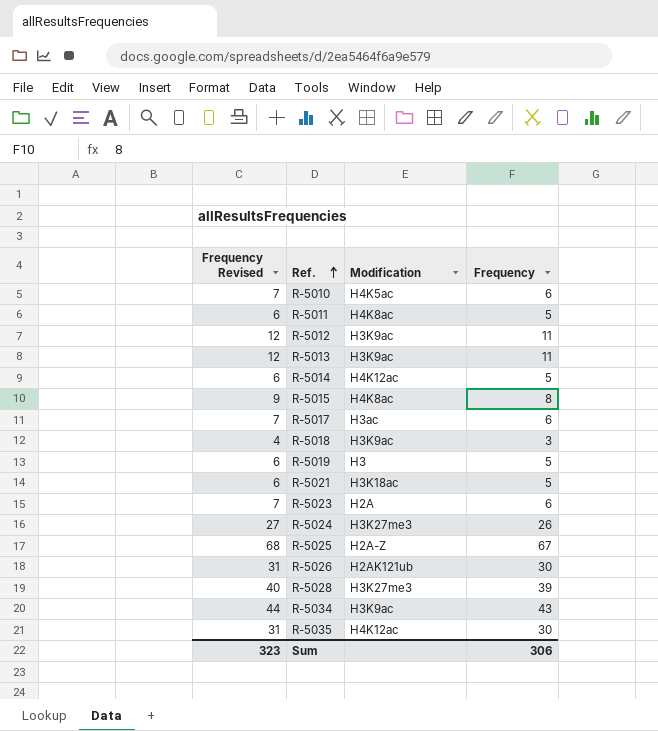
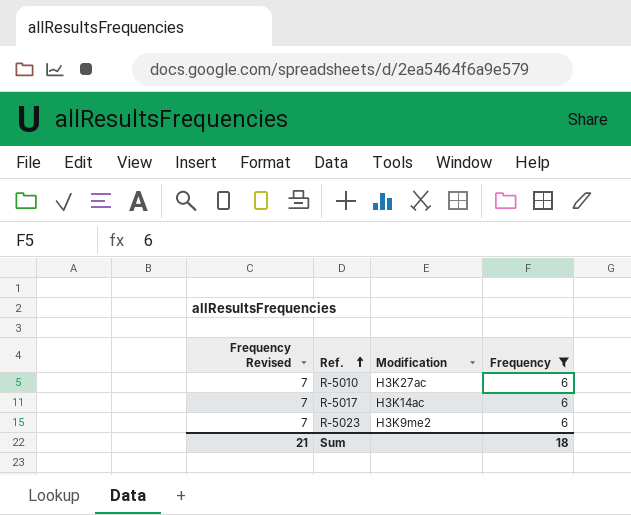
filter: none -> Frequency = 6
R-5010 | Modification: H4K5ac -> H3K27ac
R-5017 | Modification: H3ac -> H3K14ac
R-5023 | Modification: H2A -> H3K9me2
Sum | Frequency Revised: 323 -> 21
Sum | Frequency: 306 -> 18

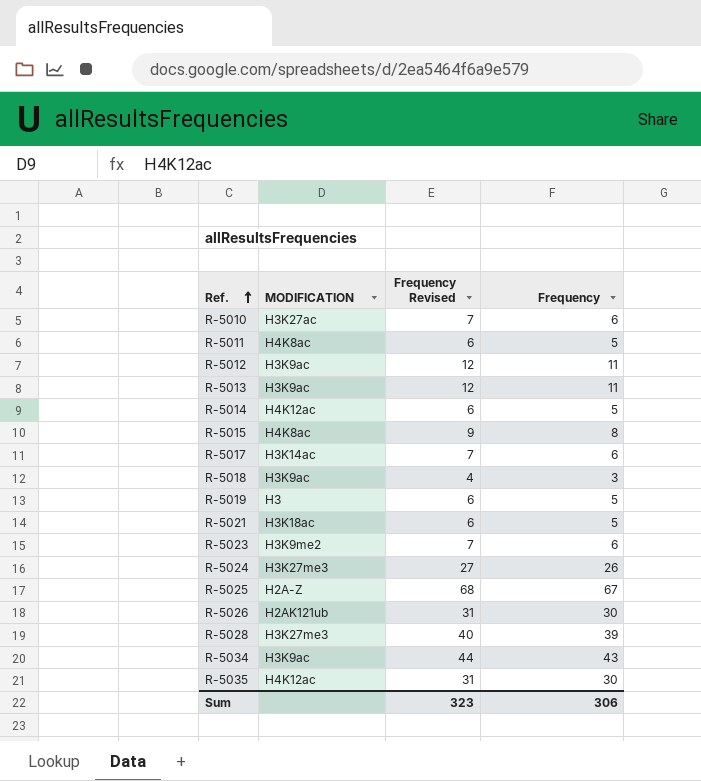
filter: Frequency = 6 -> none
column name: Modification -> MODIFICATION
column Frequency Revised | position: 1 -> 3
Sum | Frequency Revised: 21 -> 323
Sum | Frequency: 18 -> 306

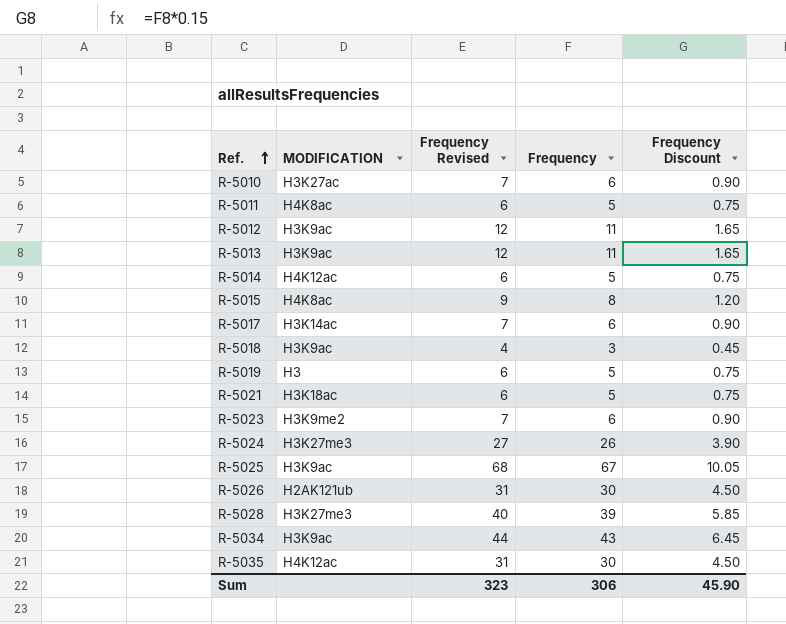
column Frequency Discount | formula: none -> [Frequency] * 0.15
R-5025 | MODIFICATION: H2A-Z -> H3K9ac

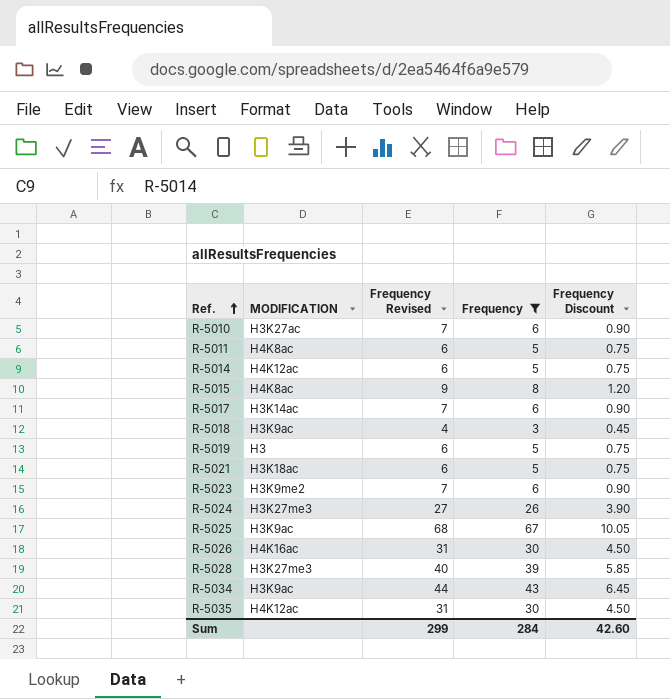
filter: none -> Frequency != 11
R-5026 | MODIFICATION: H2AK121ub -> H4K16ac
Sum | Frequency Revised: 323 -> 299
Sum | Frequency: 306 -> 284
Sum | Frequency Discount: 45.90 -> 42.60

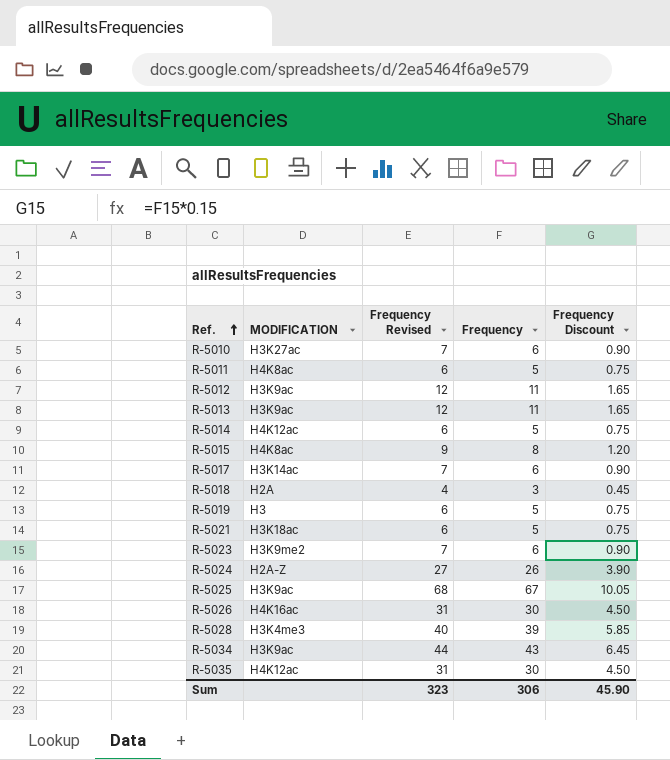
filter: Frequency != 11 -> none
R-5018 | MODIFICATION: H3K9ac -> H2A
R-5024 | MODIFICATION: H3K27me3 -> H2A-Z
R-5028 | MODIFICATION: H3K27me3 -> H3K4me3
Sum | Frequency Revised: 299 -> 323
Sum | Frequency: 284 -> 306
Sum | Frequency Discount: 42.60 -> 45.90

